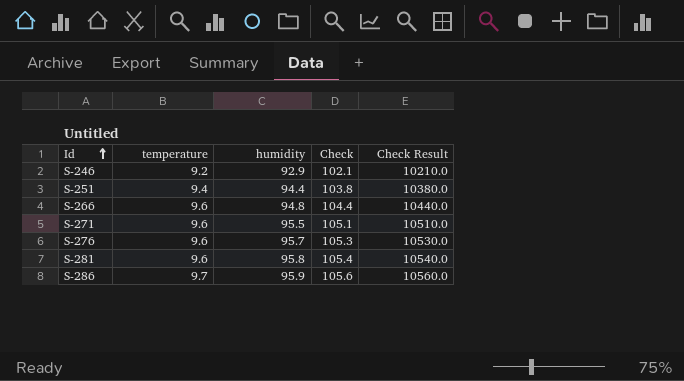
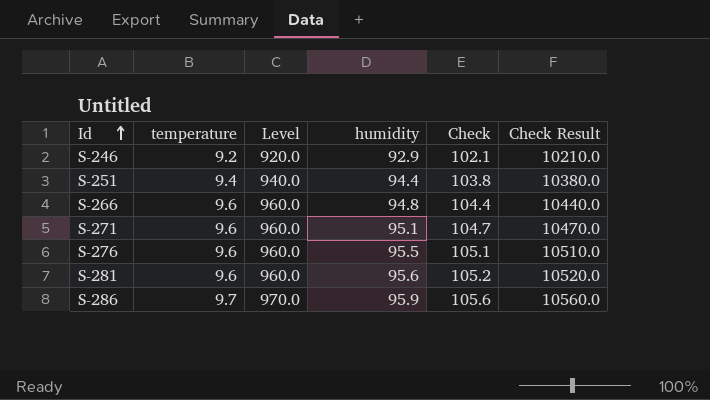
column Level | formula: none -> [temperature] * 100
S-271 | humidity: 95.5 -> 95.1
S-271 | Check: 105.1 -> 104.7
S-271 | Check Result: 10510.0 -> 10470.0
S-276 | humidity: 95.7 -> 95.5
S-276 | Check: 105.3 -> 105.1
S-276 | Check Result: 10530.0 -> 10510.0
S-281 | humidity: 95.8 -> 95.6
S-281 | Check: 105.4 -> 105.2
S-281 | Check Result: 10540.0 -> 10520.0

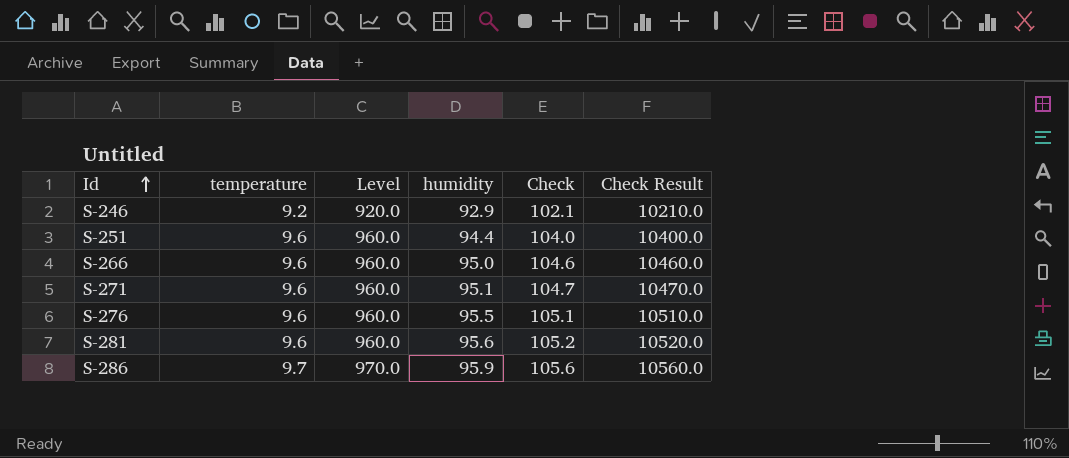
S-251 | temperature: 9.4 -> 9.6
S-251 | Level: 940.0 -> 960.0
S-251 | Check: 103.8 -> 104.0
S-251 | Check Result: 10380.0 -> 10400.0
S-266 | humidity: 94.8 -> 95.0
S-266 | Check: 104.4 -> 104.6
S-266 | Check Result: 10440.0 -> 10460.0

